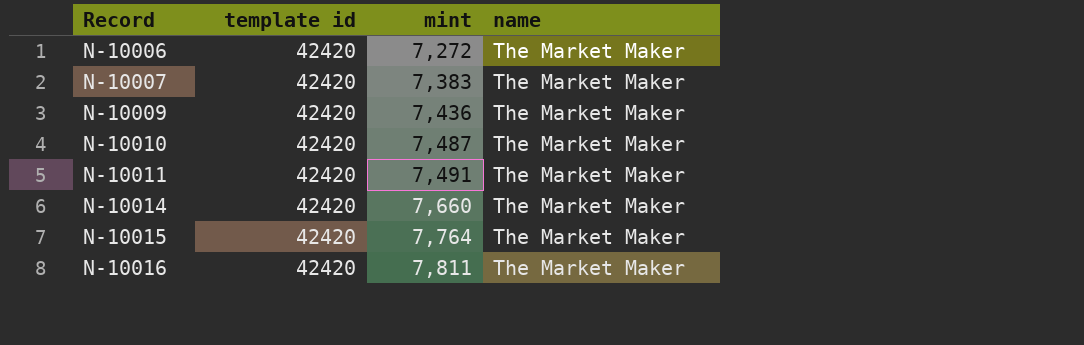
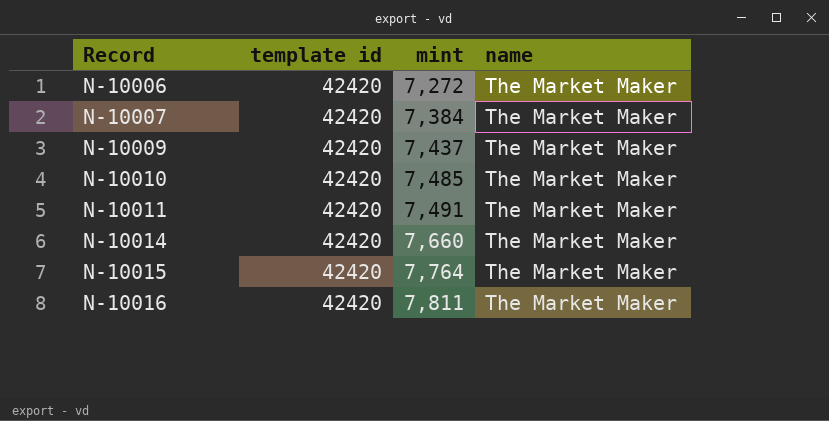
N-10007 | mint: 7,383 -> 7,384
N-10009 | mint: 7,436 -> 7,437
N-10010 | mint: 7,487 -> 7,485

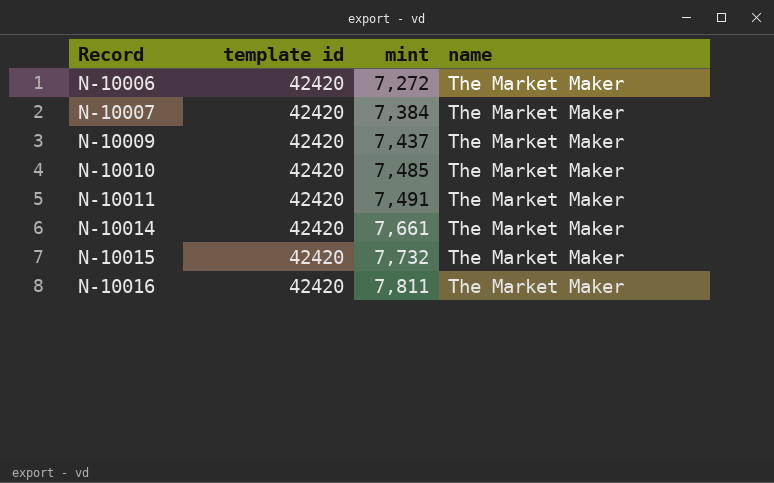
N-10014 | mint: 7,660 -> 7,661
N-10015 | mint: 7,764 -> 7,732

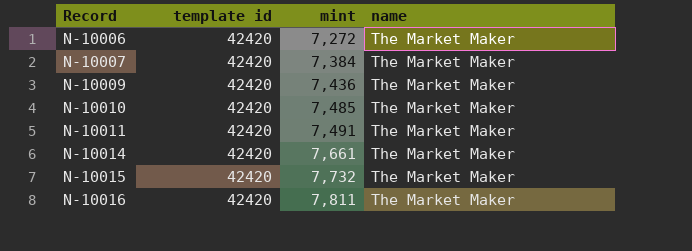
N-10009 | mint: 7,437 -> 7,436

